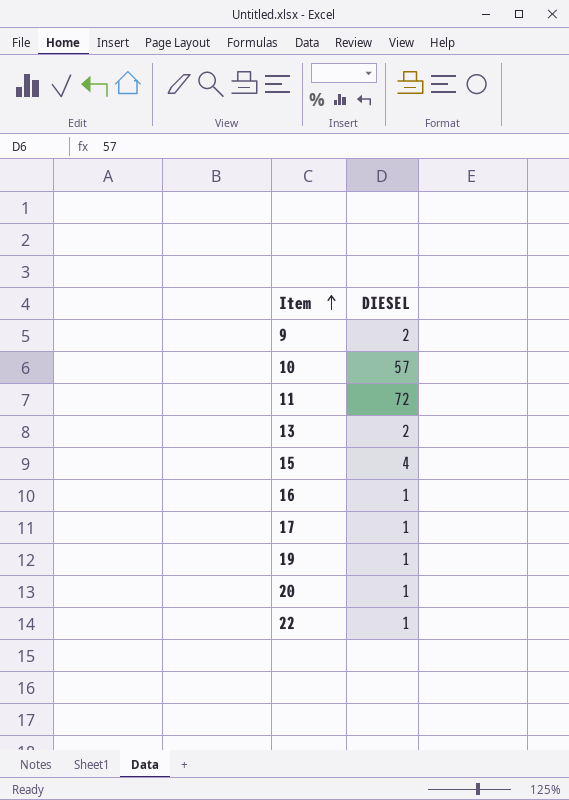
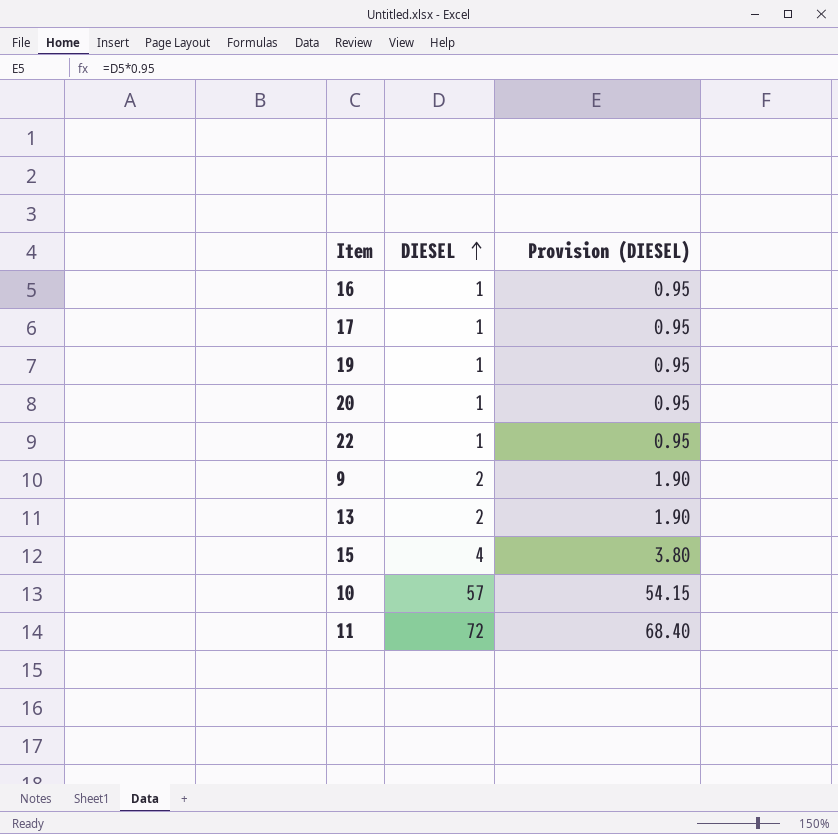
row order: Item ascending -> DIESEL ascending
column Provision (DIESEL) | formula: none -> [DIESEL] * 0.95

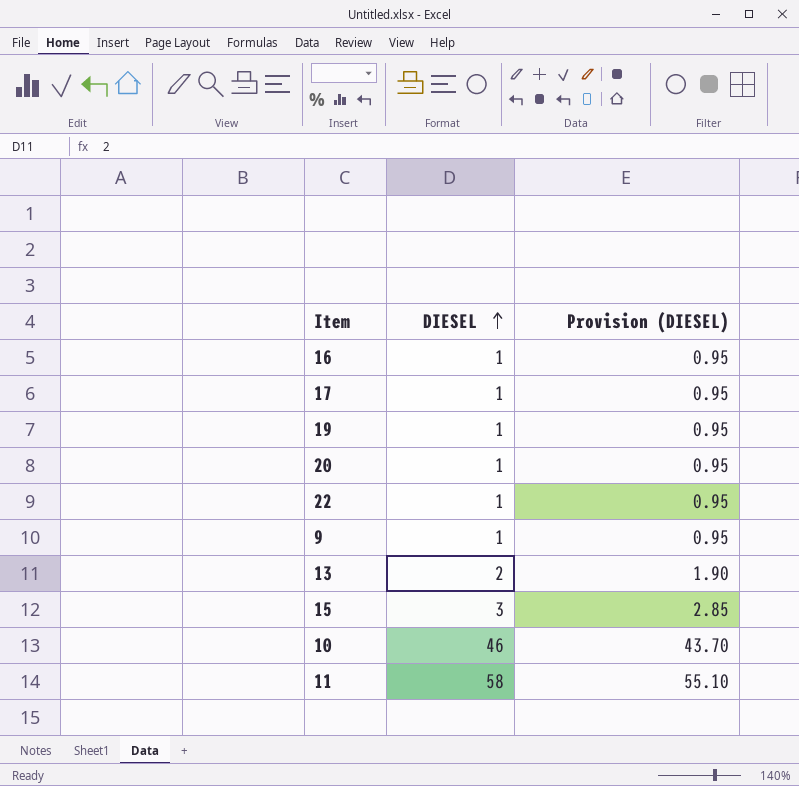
9 | DIESEL: 2 -> 1
9 | Provision (DIESEL): 1.90 -> 0.95
15 | DIESEL: 4 -> 3
15 | Provision (DIESEL): 3.80 -> 2.85
10 | DIESEL: 57 -> 46
10 | Provision (DIESEL): 54.15 -> 43.70
11 | DIESEL: 72 -> 58
11 | Provision (DIESEL): 68.40 -> 55.10

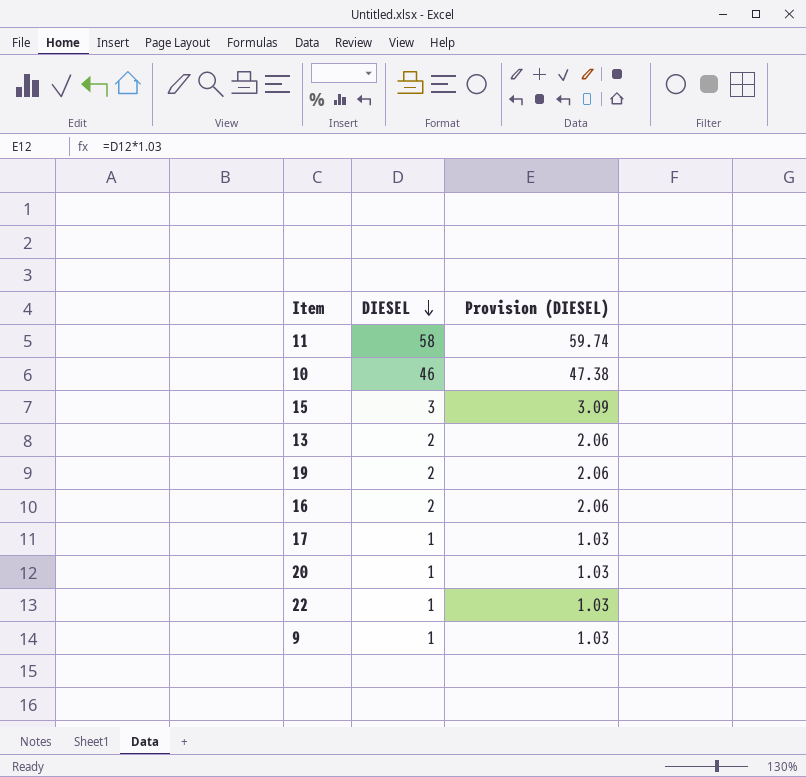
row order: DIESEL ascending -> DIESEL descending
column Provision (DIESEL) | formula: [DIESEL] * 0.95 -> [DIESEL] * 1.03
19 | DIESEL: 1 -> 2
16 | DIESEL: 1 -> 2

